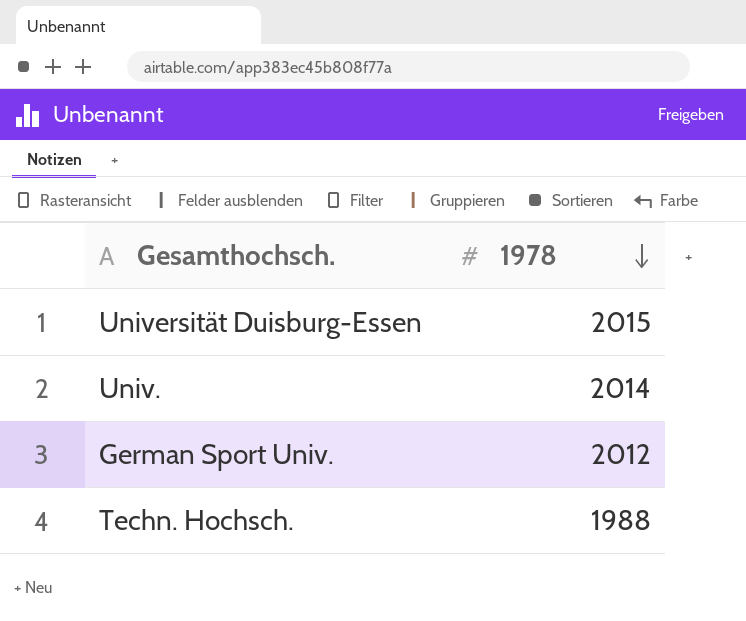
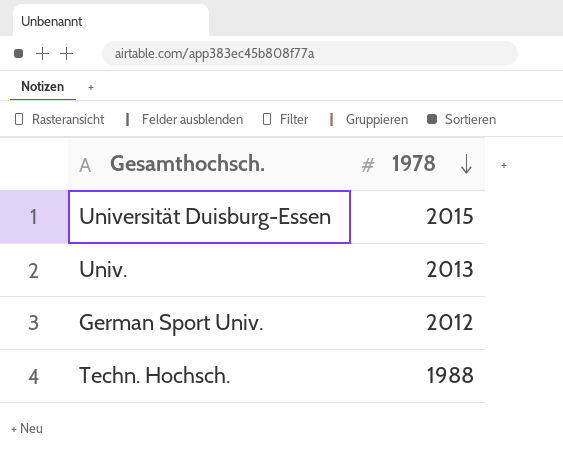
Univ. | 1978: 2014 -> 2013

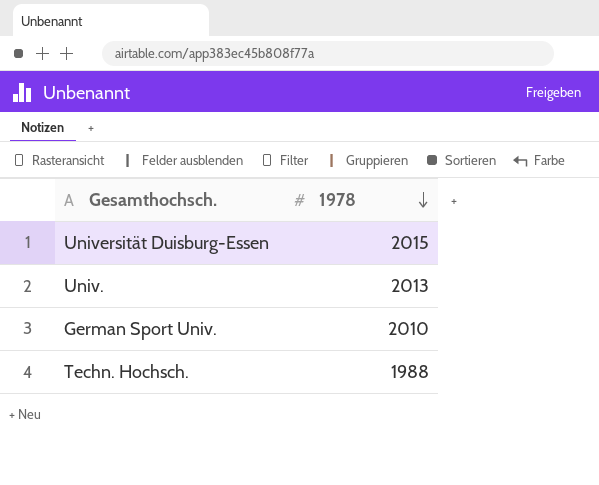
German Sport Univ. | 1978: 2012 -> 2010

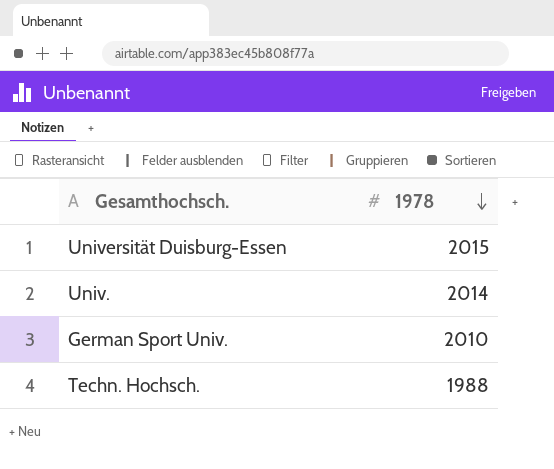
Univ. | 1978: 2013 -> 2014

